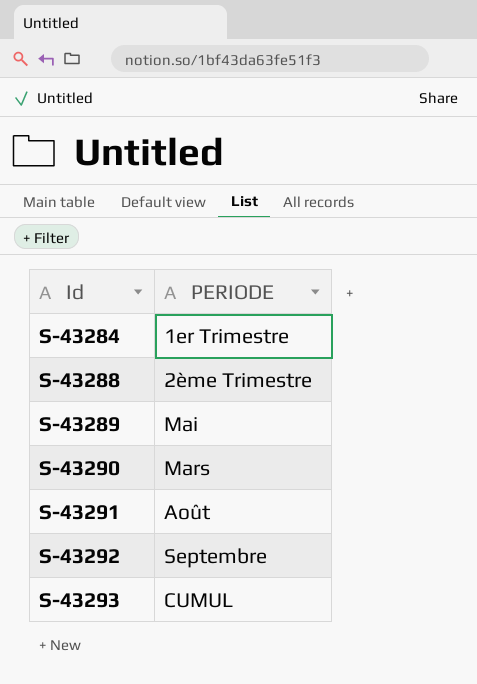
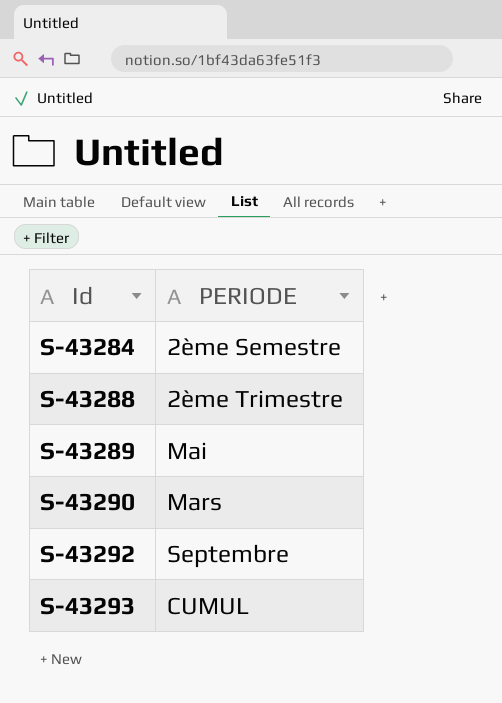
row S-43291: Août -> none
S-43284 | PERIODE: 1er Trimestre -> 2ème Semestre

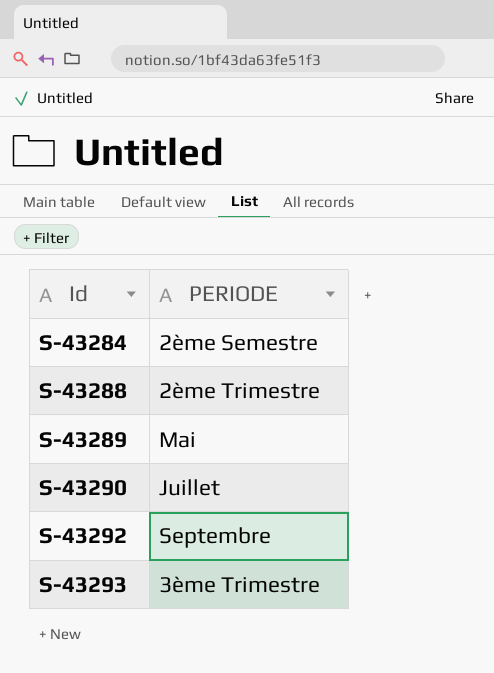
S-43290 | PERIODE: Mars -> Juillet
S-43293 | PERIODE: CUMUL -> 3ème Trimestre

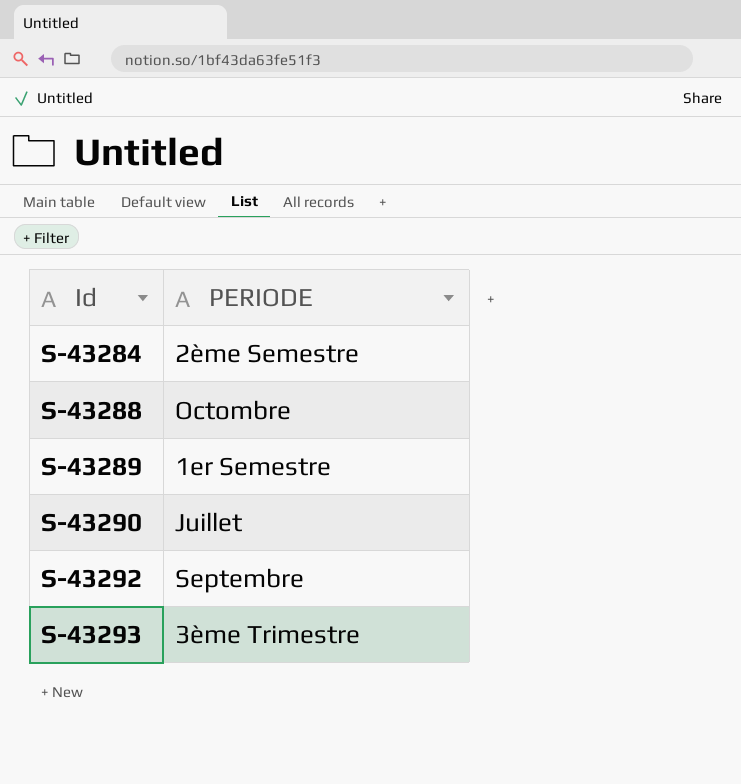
S-43288 | PERIODE: 2ème Trimestre -> Octombre
S-43289 | PERIODE: Mai -> 1er Semestre

